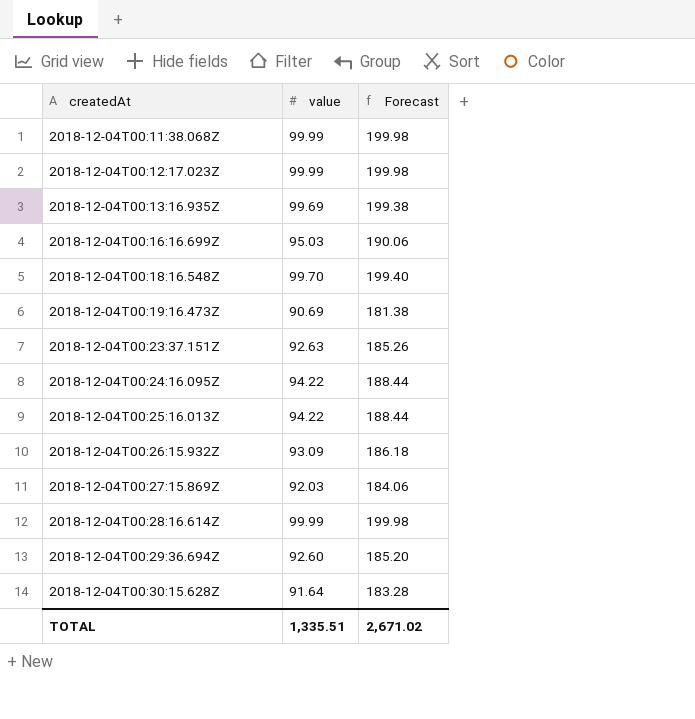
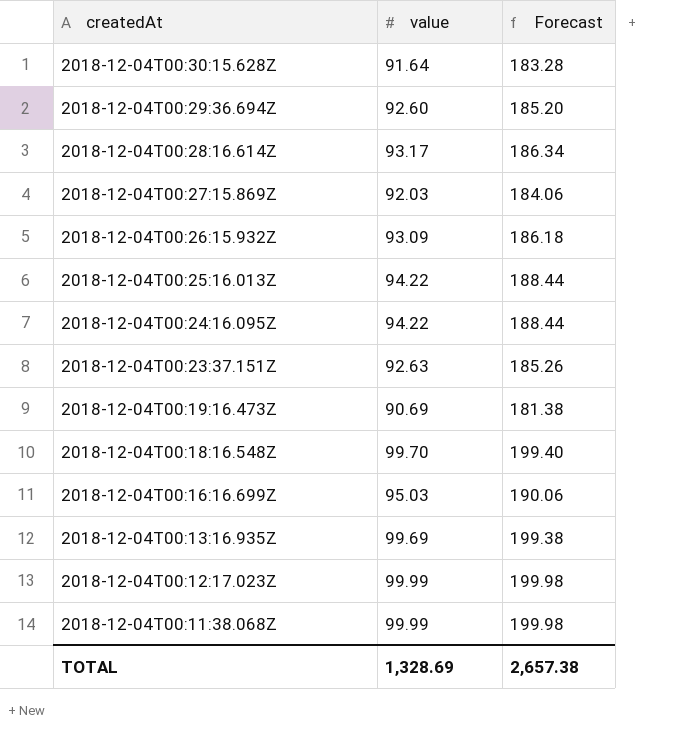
row order: createdAt ascending -> createdAt descending
2018-12-04T00:28:16.614Z | value: 99.99 -> 93.17
2018-12-04T00:28:16.614Z | Forecast: 199.98 -> 186.34
TOTAL | value: 1,335.51 -> 1,328.69
TOTAL | Forecast: 2,671.02 -> 2,657.38

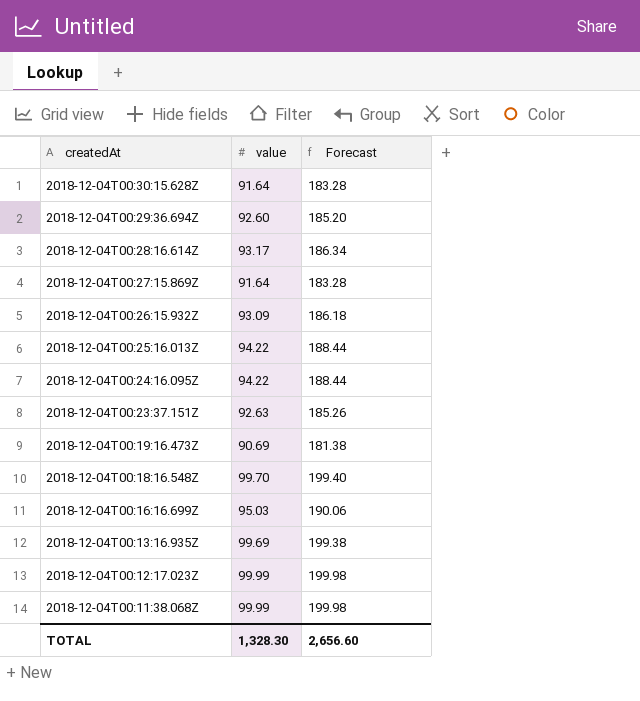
2018-12-04T00:27:15.869Z | value: 92.03 -> 91.64
2018-12-04T00:27:15.869Z | Forecast: 184.06 -> 183.28
TOTAL | value: 1,328.69 -> 1,328.30
TOTAL | Forecast: 2,657.38 -> 2,656.60

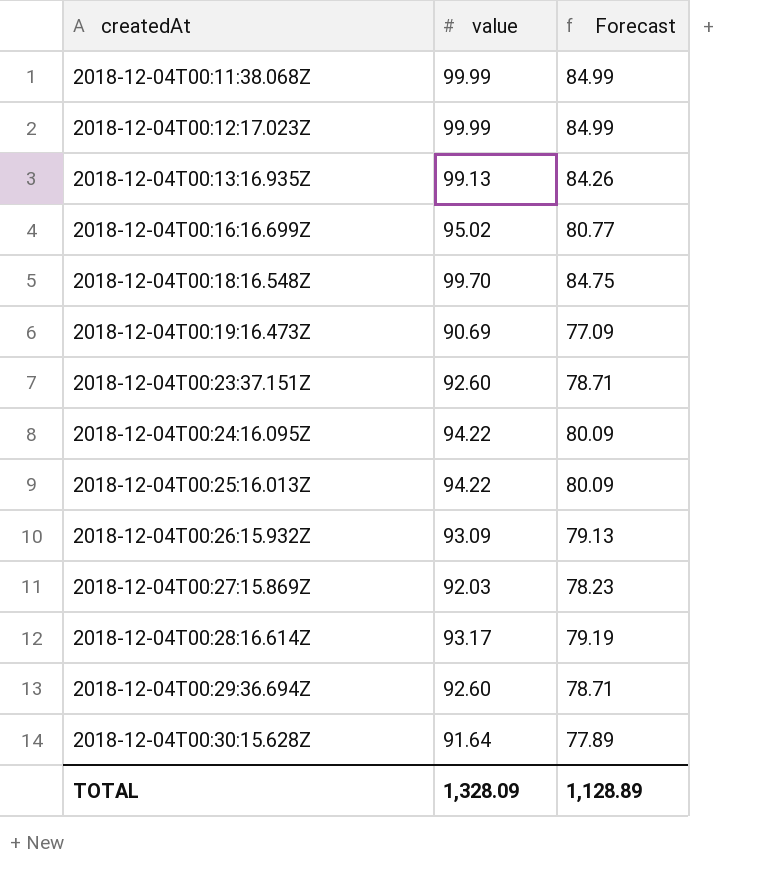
row order: createdAt descending -> createdAt ascending
column Forecast | formula: [value] * 2 -> [value] * 0.85
2018-12-04T00:13:16.935Z | value: 99.69 -> 99.13
2018-12-04T00:16:16.699Z | value: 95.03 -> 95.02
2018-12-04T00:23:37.151Z | value: 92.63 -> 92.60
2018-12-04T00:27:15.869Z | value: 91.64 -> 92.03
TOTAL | value: 1,328.30 -> 1,328.09
TOTAL | Forecast: 2,656.60 -> 1,128.89

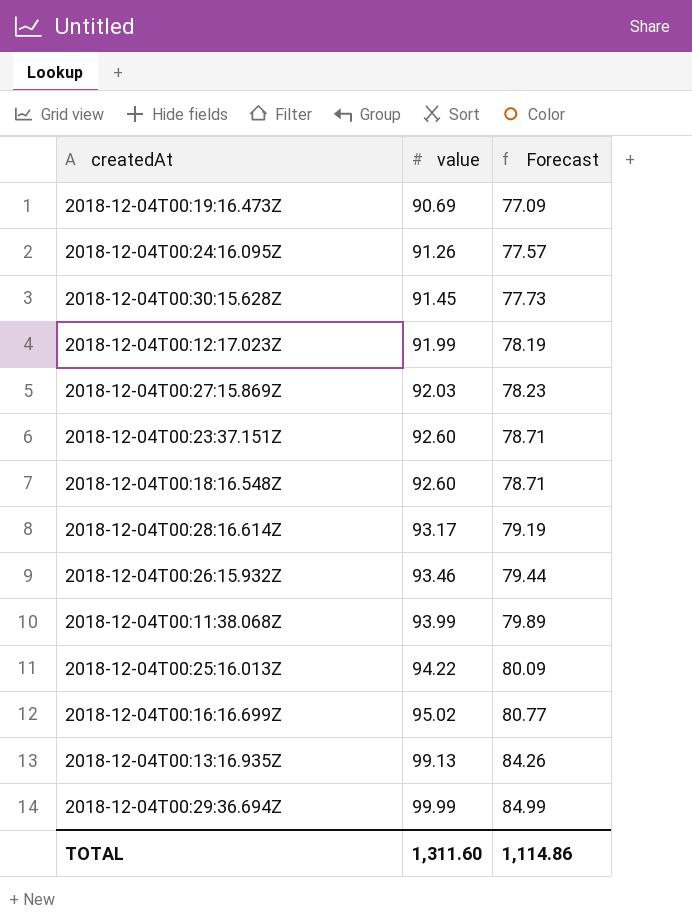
row order: createdAt ascending -> value ascending
2018-12-04T00:24:16.095Z | value: 94.22 -> 91.26
2018-12-04T00:24:16.095Z | Forecast: 80.09 -> 77.57
2018-12-04T00:30:15.628Z | value: 91.64 -> 91.45
2018-12-04T00:30:15.628Z | Forecast: 77.89 -> 77.73
2018-12-04T00:12:17.023Z | value: 99.99 -> 91.99
2018-12-04T00:12:17.023Z | Forecast: 84.99 -> 78.19
2018-12-04T00:18:16.548Z | value: 99.70 -> 92.60
2018-12-04T00:18:16.548Z | Forecast: 84.75 -> 78.71
2018-12-04T00:26:15.932Z | value: 93.09 -> 93.46
2018-12-04T00:26:15.932Z | Forecast: 79.13 -> 79.44
2018-12-04T00:11:38.068Z | value: 99.99 -> 93.99
2018-12-04T00:11:38.068Z | Forecast: 84.99 -> 79.89
2018-12-04T00:29:36.694Z | value: 92.60 -> 99.99
2018-12-04T00:29:36.694Z | Forecast: 78.71 -> 84.99
TOTAL | value: 1,328.09 -> 1,311.60
TOTAL | Forecast: 1,128.89 -> 1,114.86

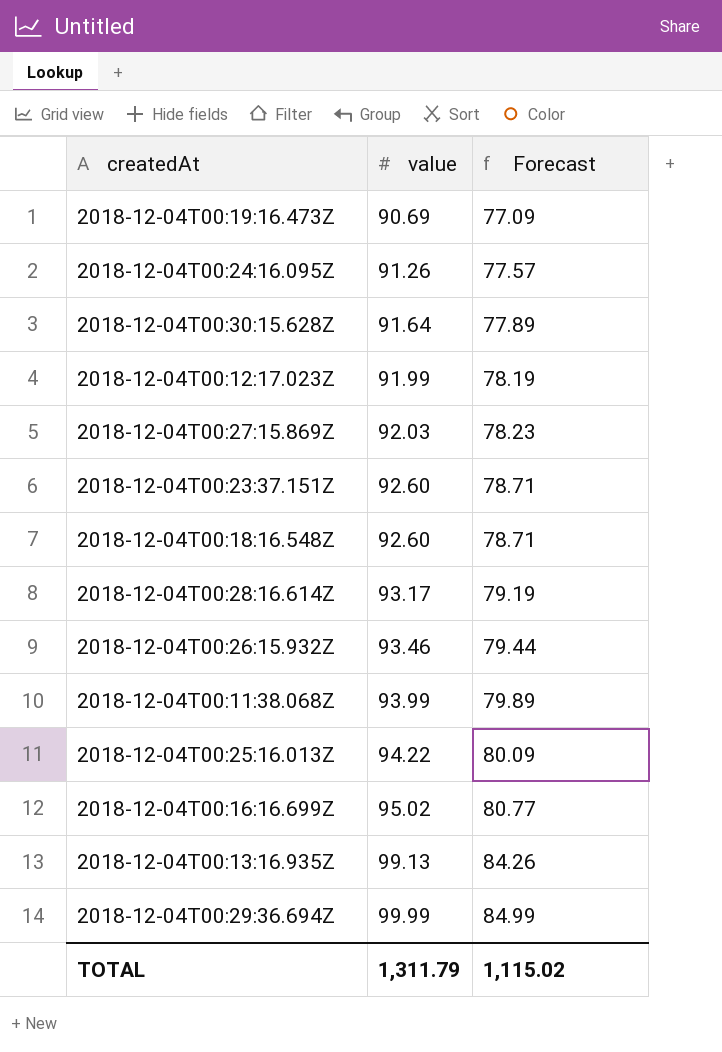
2018-12-04T00:30:15.628Z | value: 91.45 -> 91.64
2018-12-04T00:30:15.628Z | Forecast: 77.73 -> 77.89
TOTAL | value: 1,311.60 -> 1,311.79
TOTAL | Forecast: 1,114.86 -> 1,115.02

